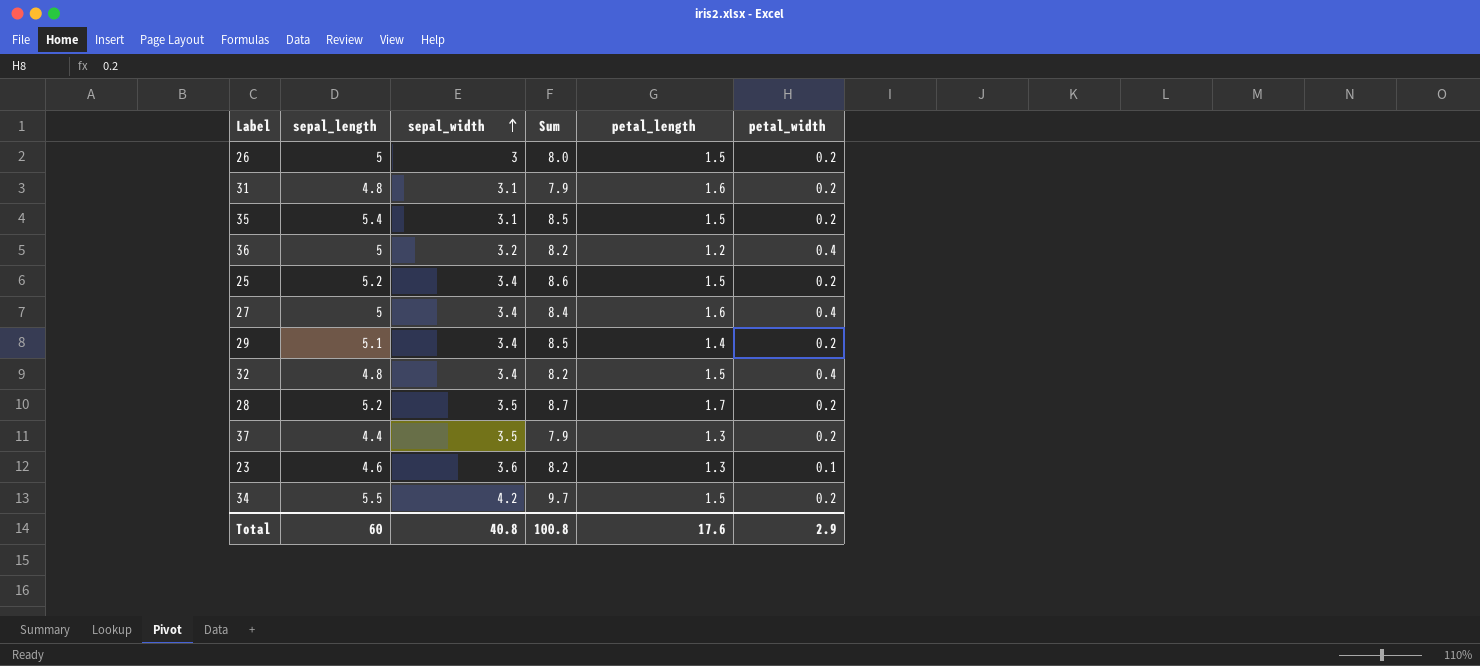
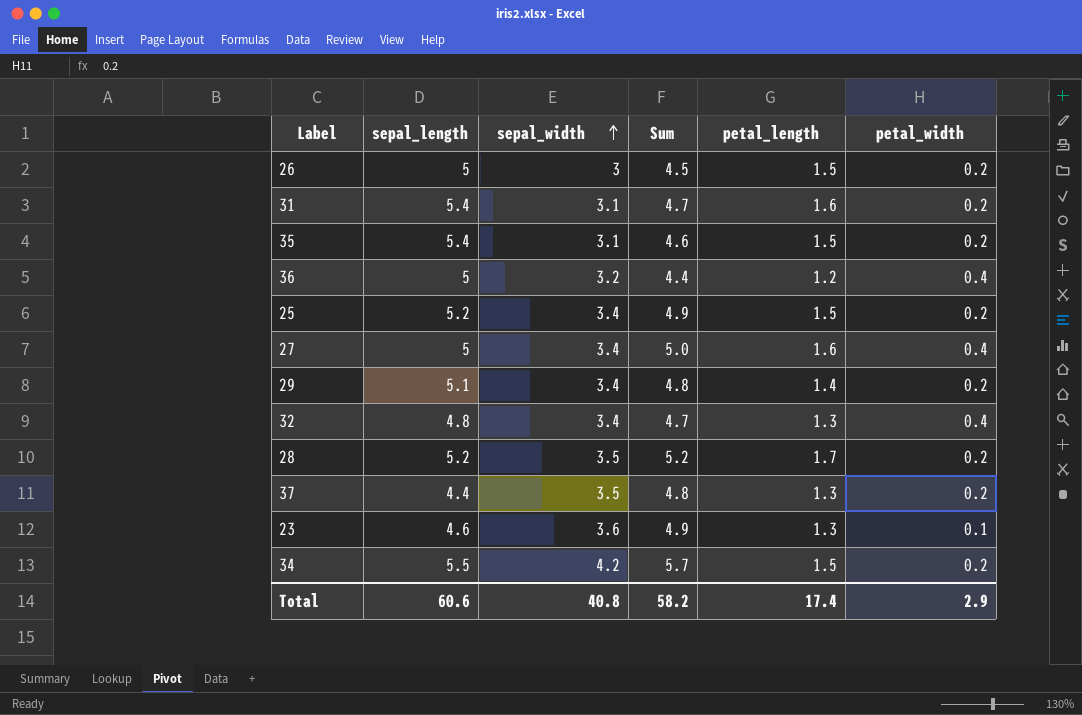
column Sum | formula: [sepal_length] + [sepal_width] -> [sepal_width] + [petal_length]
31 | sepal_length: 4.8 -> 5.4
32 | petal_length: 1.5 -> 1.3
Total | sepal_length: 60 -> 60.6
Total | Sum: 100.8 -> 58.2
Total | petal_length: 17.6 -> 17.4

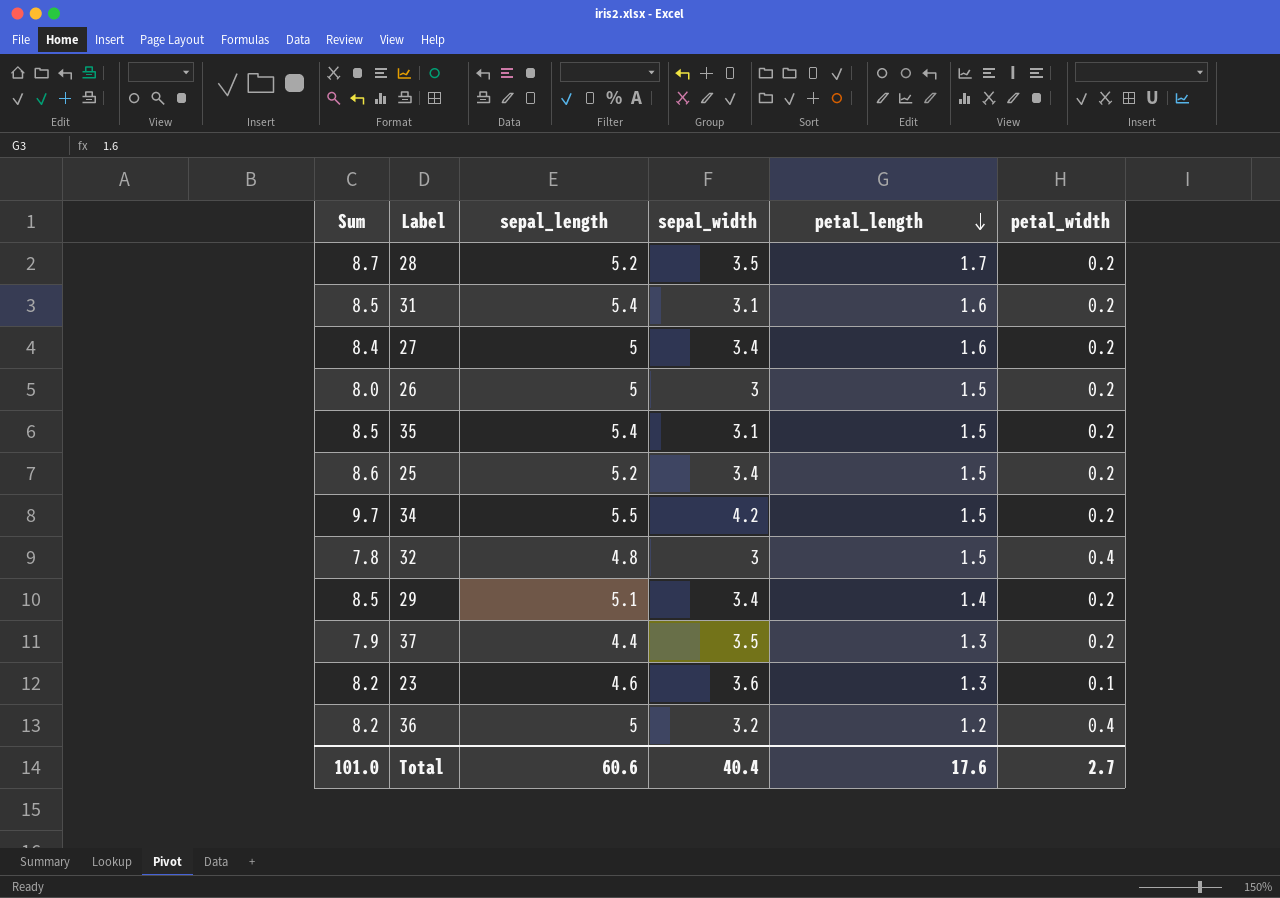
row order: sepal_width ascending -> petal_length descending
column Sum | formula: [sepal_width] + [petal_length] -> [sepal_length] + [sepal_width]
column Sum | position: 4 -> 1
27 | petal_width: 0.4 -> 0.2
32 | sepal_width: 3.4 -> 3
32 | petal_length: 1.3 -> 1.5
Total | Sum: 58.2 -> 101.0
Total | sepal_width: 40.8 -> 40.4
Total | petal_length: 17.4 -> 17.6
Total | petal_width: 2.9 -> 2.7

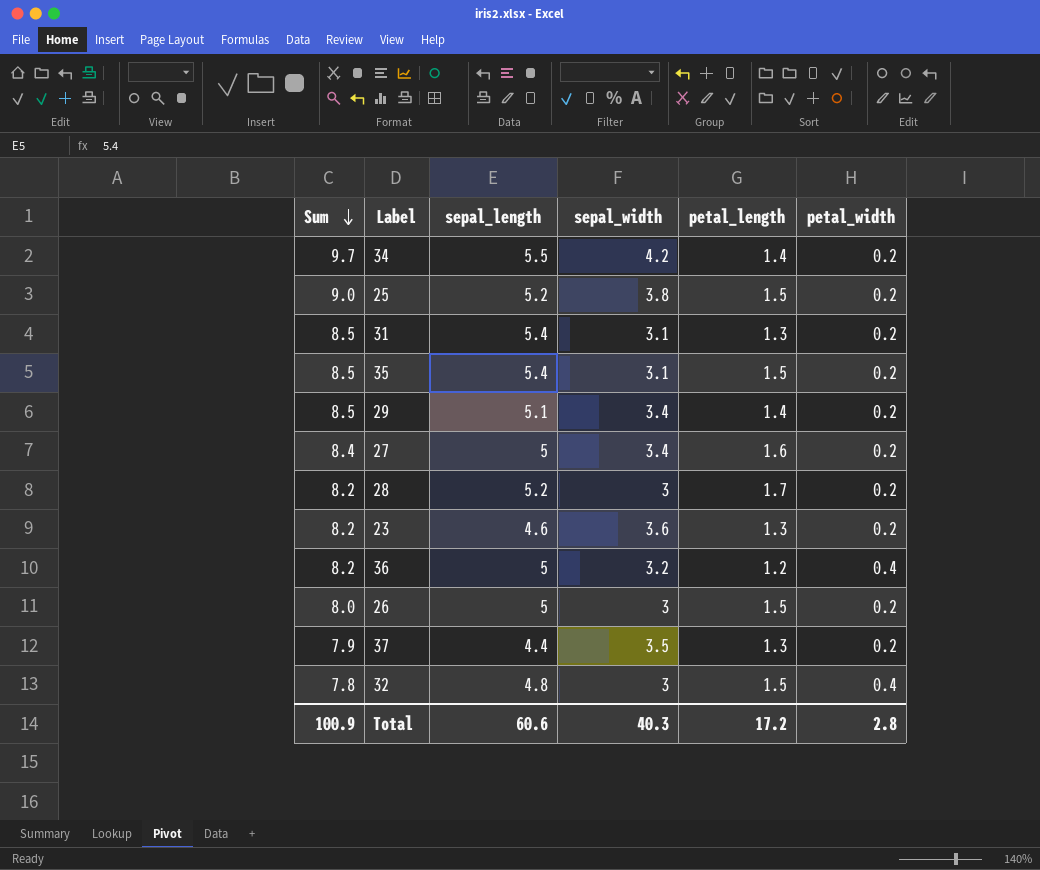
row order: petal_length descending -> Sum descending
34 | petal_length: 1.5 -> 1.4
25 | Sum: 8.6 -> 9.0
25 | sepal_width: 3.4 -> 3.8
31 | petal_length: 1.6 -> 1.3
28 | Sum: 8.7 -> 8.2
28 | sepal_width: 3.5 -> 3
23 | petal_width: 0.1 -> 0.2
Total | Sum: 101.0 -> 100.9
Total | sepal_width: 40.4 -> 40.3
Total | petal_length: 17.6 -> 17.2
Total | petal_width: 2.7 -> 2.8

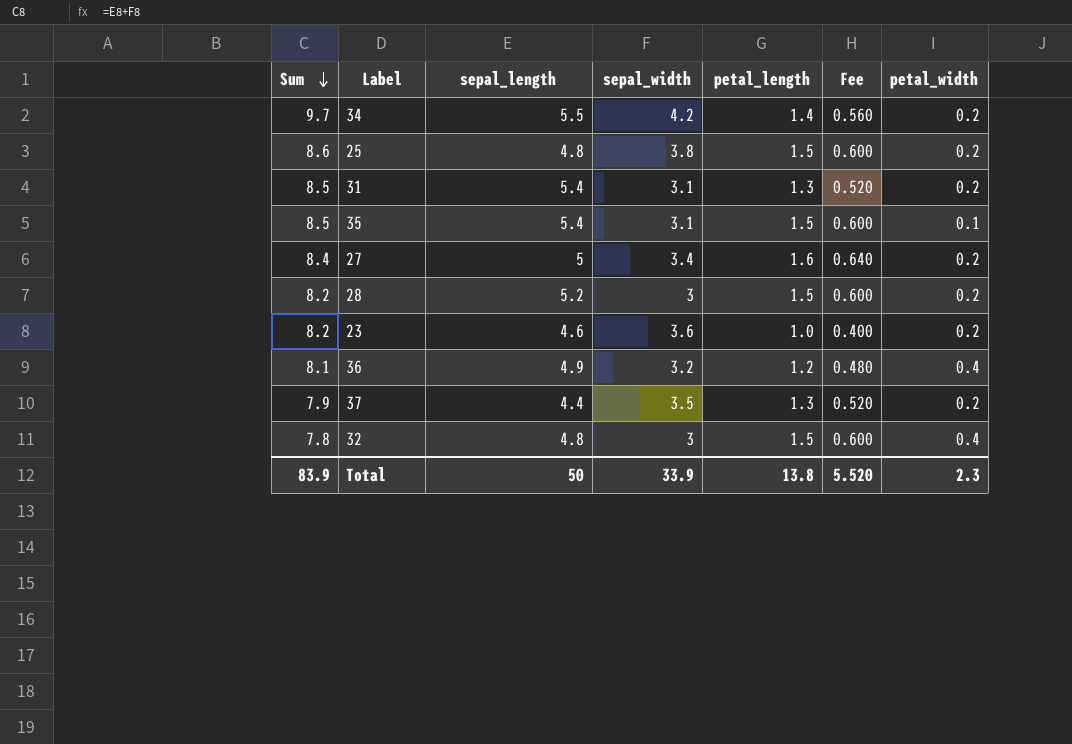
column Fee | formula: none -> [petal_length] * 0.4
row 29: 8.5 | 5.1 | 3.4 | 1.4 | 0.2 -> none
row 26: 8.0 | 5 | 3 | 1.5 | 0.2 -> none
25 | Sum: 9.0 -> 8.6
25 | sepal_length: 5.2 -> 4.8
35 | petal_width: 0.2 -> 0.1
28 | petal_length: 1.7 -> 1.5
23 | petal_length: 1.3 -> 1.0
36 | Sum: 8.2 -> 8.1
36 | sepal_length: 5 -> 4.9
Total | Sum: 100.9 -> 83.9
Total | sepal_length: 60.6 -> 50
Total | sepal_width: 40.3 -> 33.9
Total | petal_length: 17.2 -> 13.8
Total | petal_width: 2.8 -> 2.3

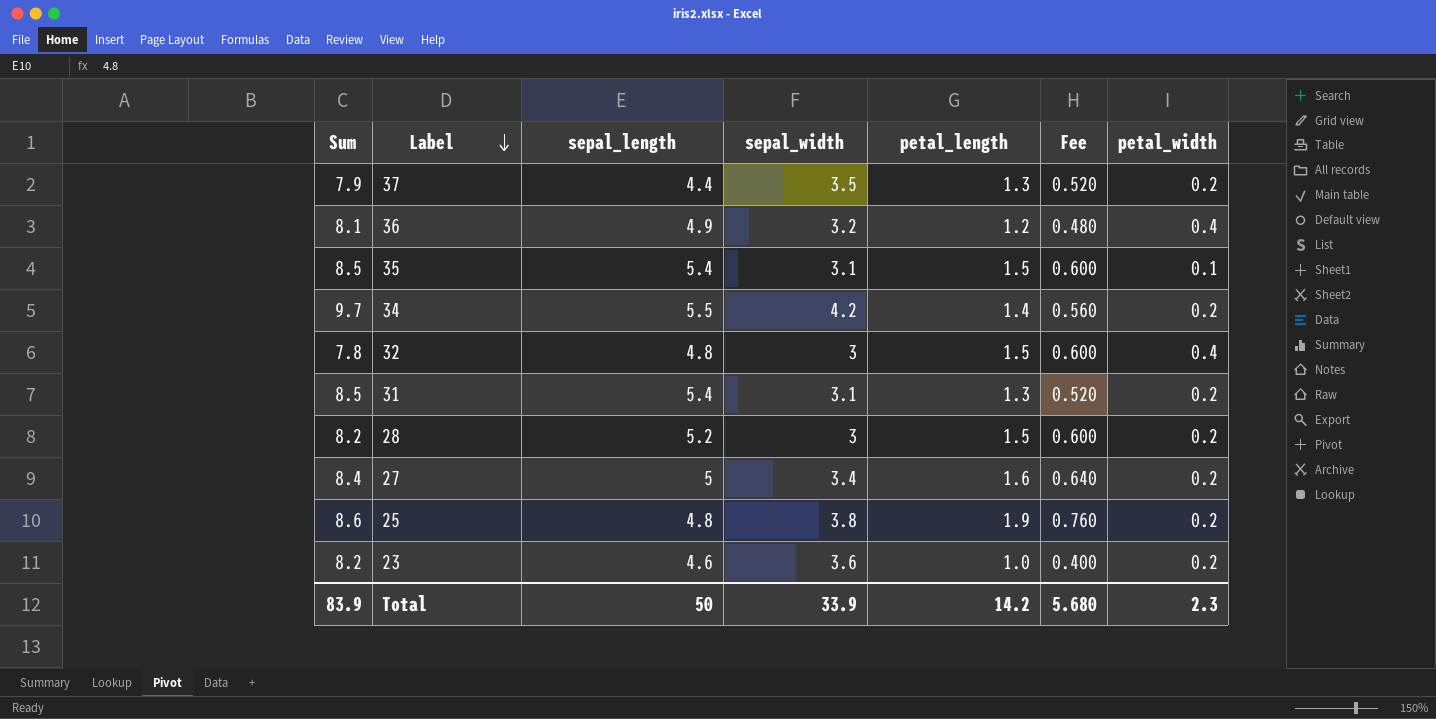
row order: Sum descending -> Label descending
25 | petal_length: 1.5 -> 1.9
25 | Fee: 0.600 -> 0.760
Total | petal_length: 13.8 -> 14.2
Total | Fee: 5.520 -> 5.680

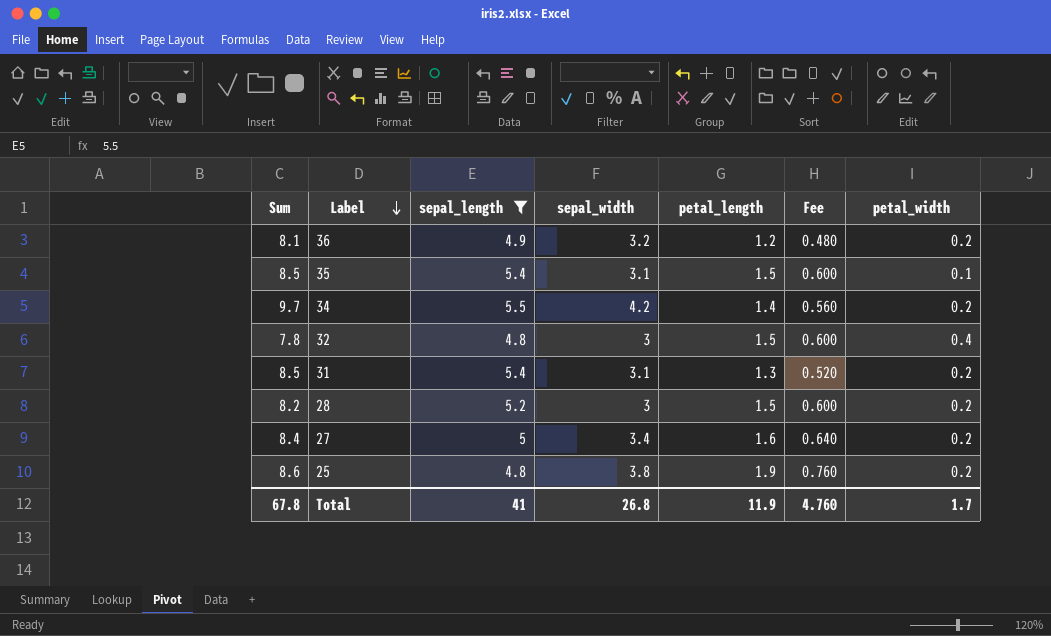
filter: none -> sepal_length >= 4.8
36 | petal_width: 0.4 -> 0.2
Total | Sum: 83.9 -> 67.8
Total | sepal_length: 50 -> 41
Total | sepal_width: 33.9 -> 26.8
Total | petal_length: 14.2 -> 11.9
Total | Fee: 5.680 -> 4.760
Total | petal_width: 2.3 -> 1.7

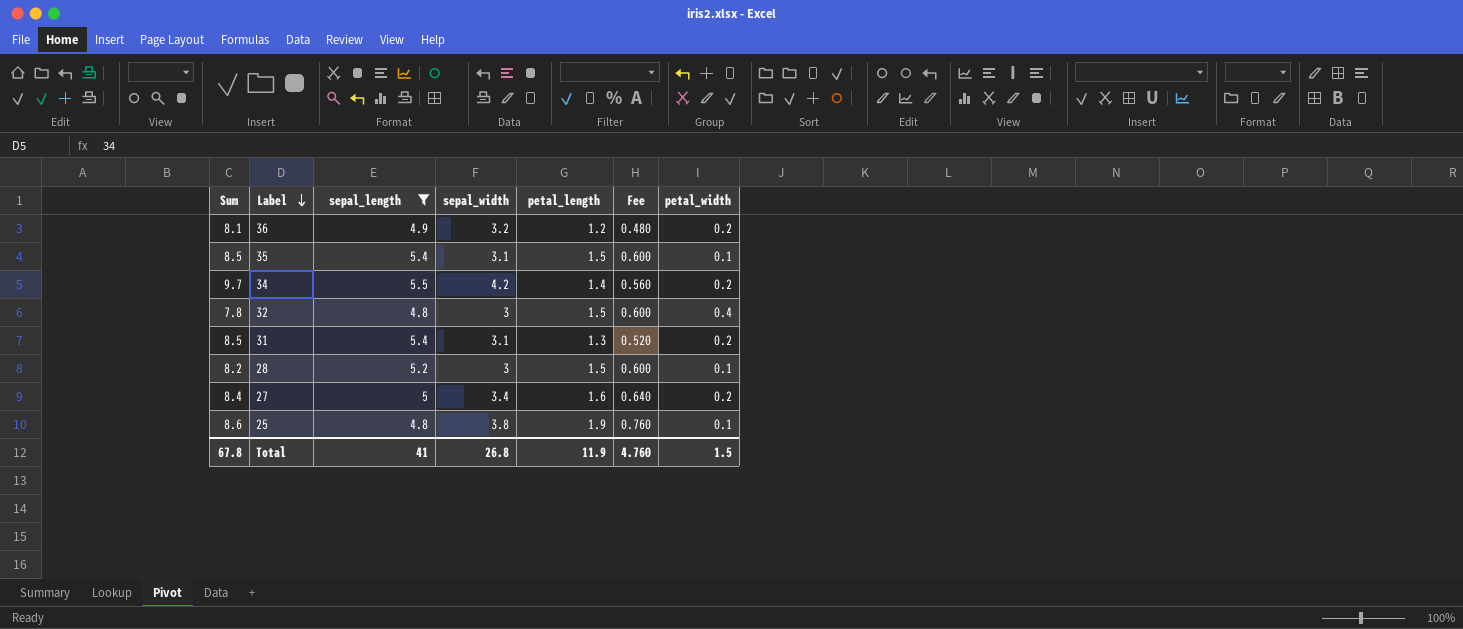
28 | petal_width: 0.2 -> 0.1
25 | petal_width: 0.2 -> 0.1
Total | petal_width: 1.7 -> 1.5

